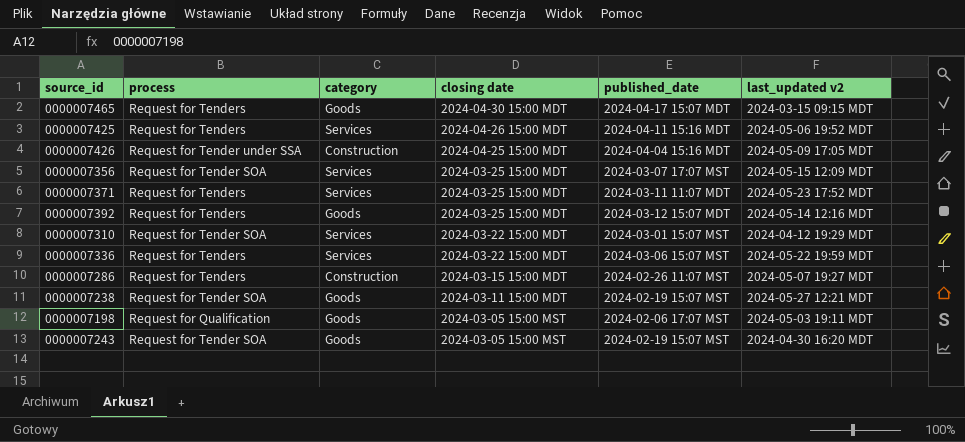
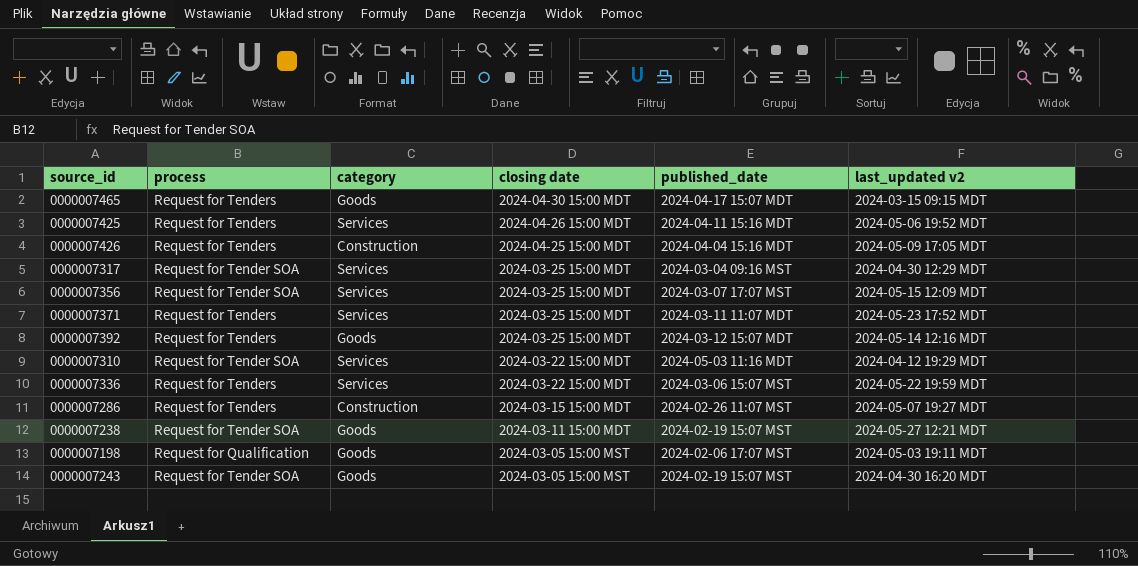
0000007426 | process: Request for Tender under SSA -> Request for Tenders
row 0000007317: none -> Request for Tender SOA | Services | 2024-03-25 15:00 MDT | 2024-03-04 09:16 MST | 2024-04-30 12:29 MDT
0000007310 | published_date: 2024-03-01 15:07 MST -> 2024-05-03 11:16 MDT

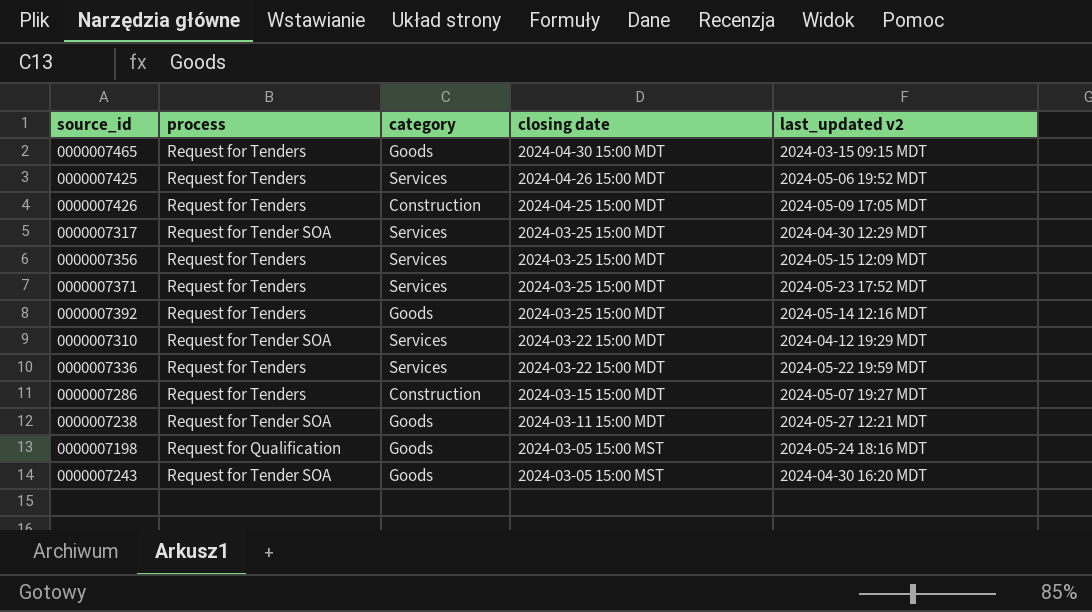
column published_date | position: 5 -> none
0000007356 | process: Request for Tender SOA -> Request for Tenders
0000007198 | last_updated v2: 2024-05-03 19:11 MDT -> 2024-05-24 18:16 MDT

